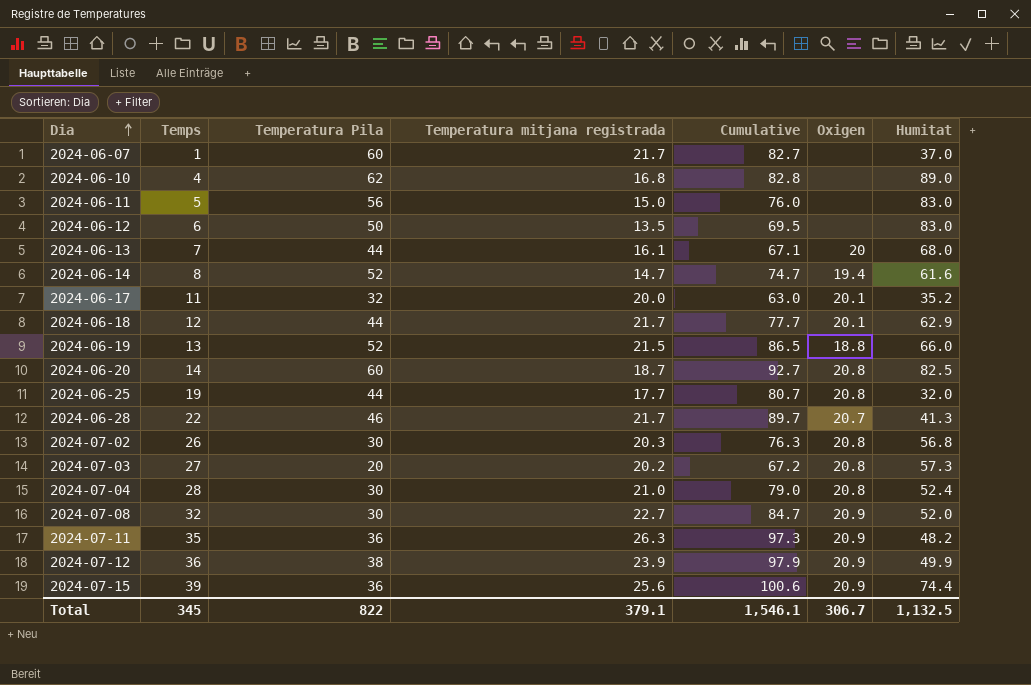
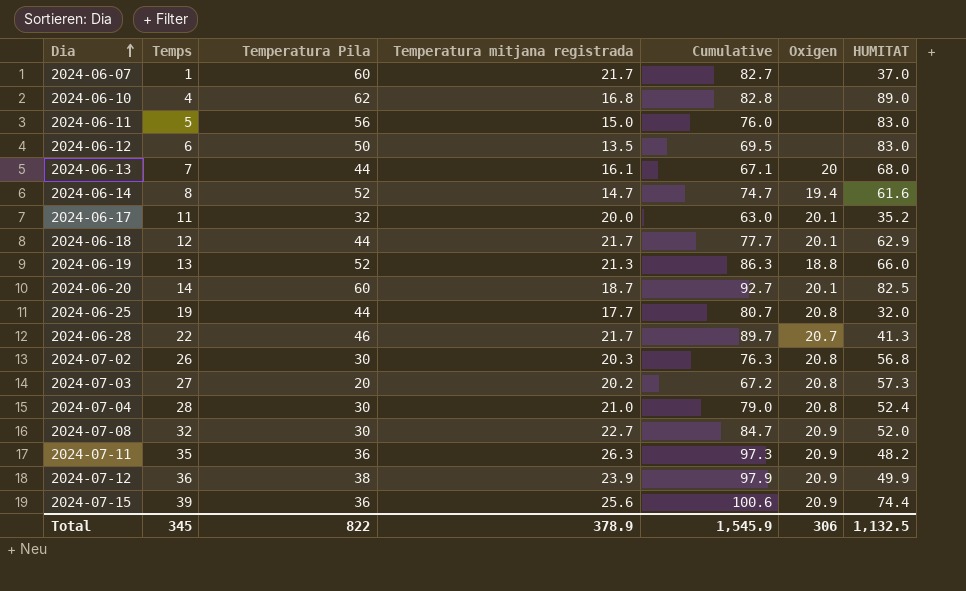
column name: Humitat -> HUMITAT
2024-06-19 | Temperatura mitjana registrada: 21.5 -> 21.3
2024-06-19 | Cumulative: 86.5 -> 86.3
2024-06-20 | Oxigen: 20.8 -> 20.1
Total | Temperatura mitjana registrada: 379.1 -> 378.9
Total | Cumulative: 1,546.1 -> 1,545.9
Total | Oxigen: 306.7 -> 306

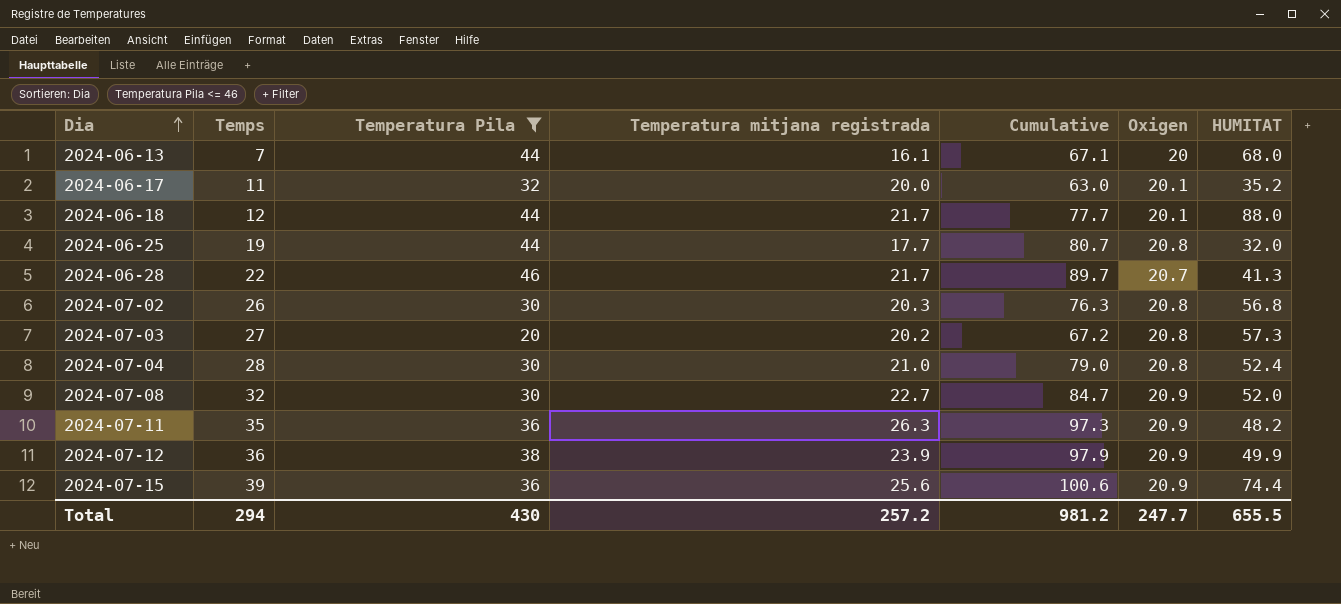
filter: none -> Temperatura Pila <= 46
2024-06-18 | HUMITAT: 62.9 -> 88.0
Total | Temps: 345 -> 294
Total | Temperatura Pila: 822 -> 430
Total | Temperatura mitjana registrada: 378.9 -> 257.2
Total | Cumulative: 1,545.9 -> 981.2
Total | Oxigen: 306 -> 247.7
Total | HUMITAT: 1,132.5 -> 655.5

